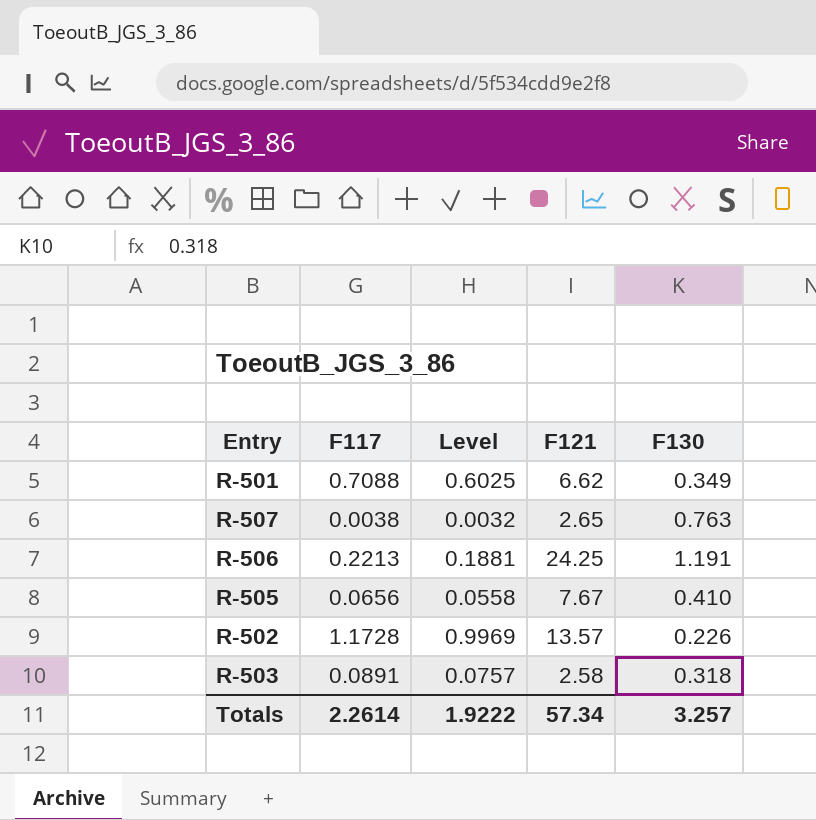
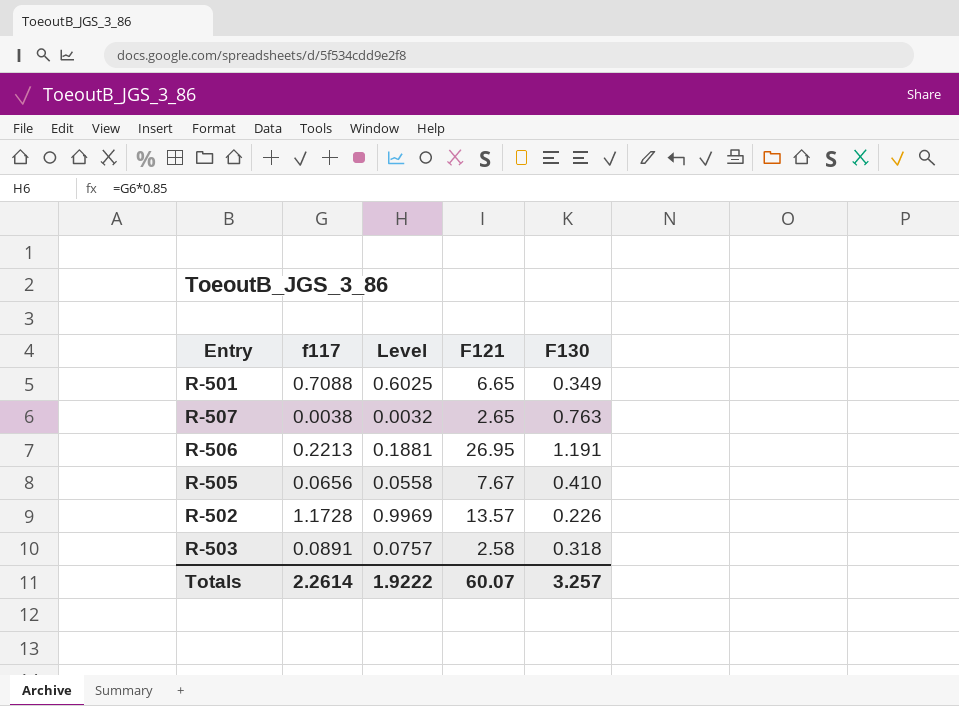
column name: F117 -> f117
R-501 | F121: 6.62 -> 6.65
R-506 | F121: 24.25 -> 26.95
Totals | F121: 57.34 -> 60.07

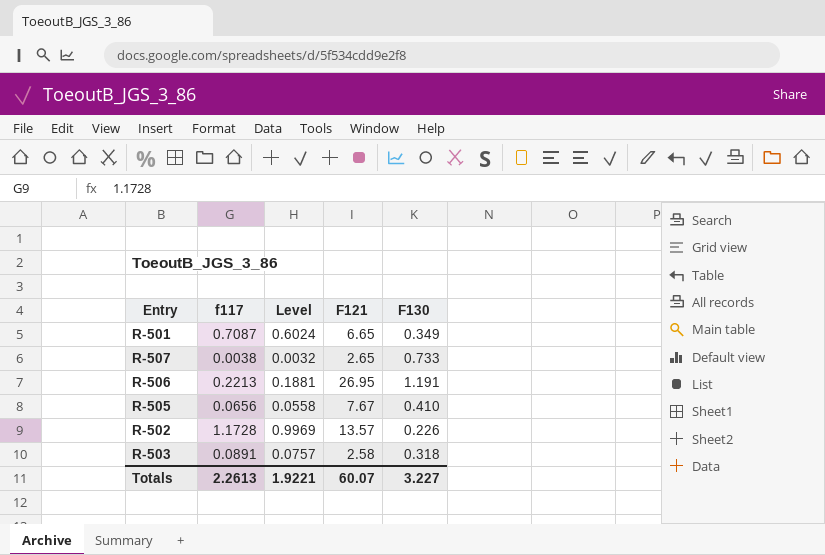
R-501 | f117: 0.7088 -> 0.7087
R-501 | Level: 0.6025 -> 0.6024
R-507 | F130: 0.763 -> 0.733
Totals | f117: 2.2614 -> 2.2613
Totals | Level: 1.9222 -> 1.9221
Totals | F130: 3.257 -> 3.227

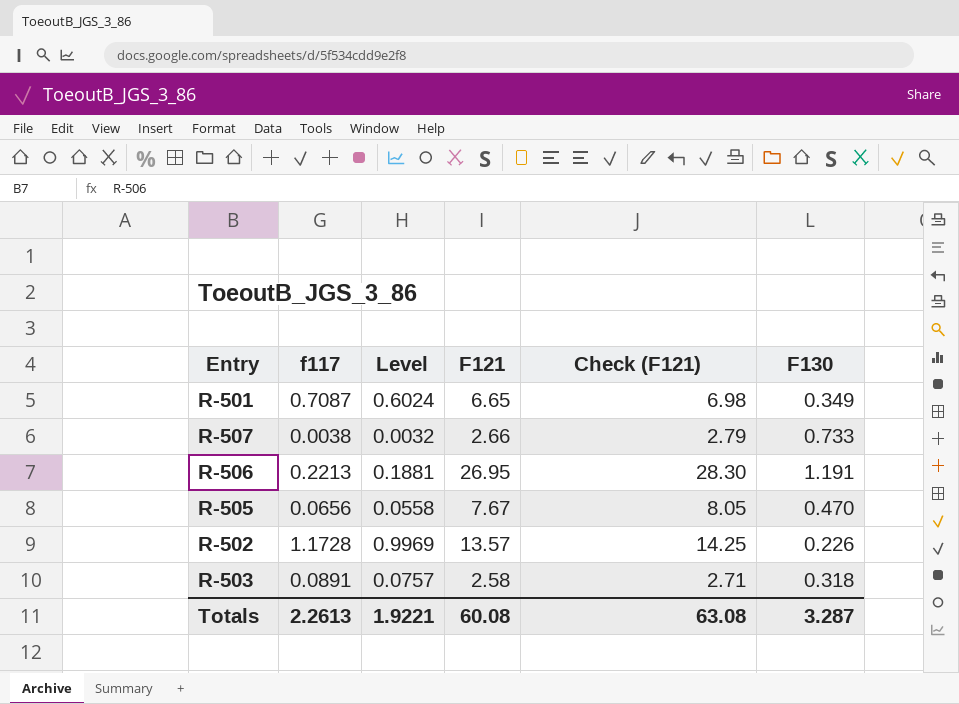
column Check (F121) | formula: none -> [F121] * 1.05
R-507 | F121: 2.65 -> 2.66
R-505 | F130: 0.410 -> 0.470
Totals | F121: 60.07 -> 60.08
Totals | F130: 3.227 -> 3.287

